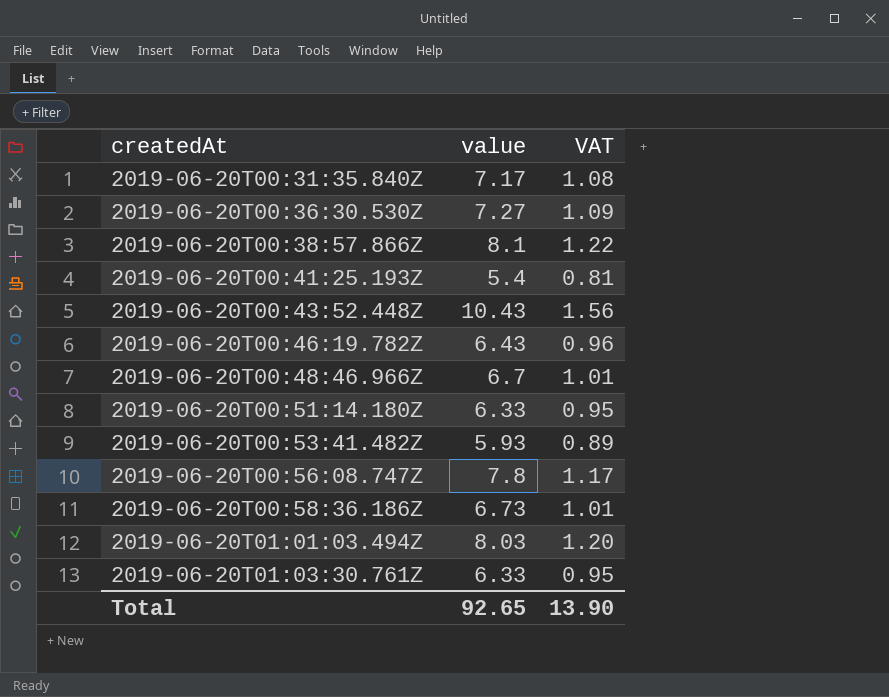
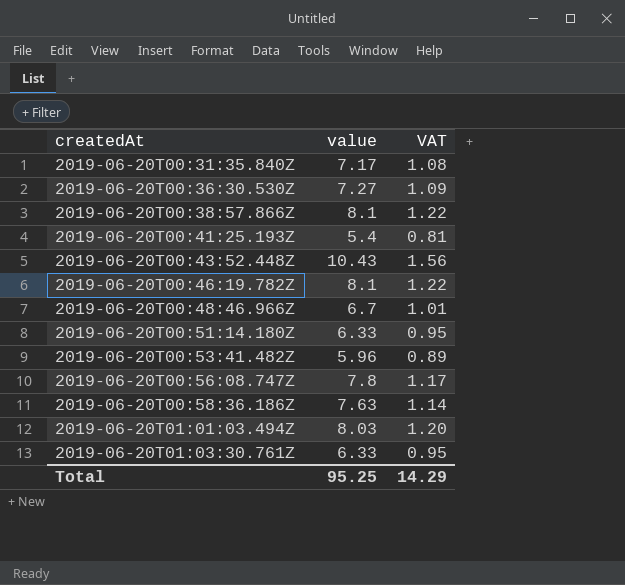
2019-06-20T00:46:19.782Z | value: 6.43 -> 8.1
2019-06-20T00:46:19.782Z | VAT: 0.96 -> 1.22
2019-06-20T00:53:41.482Z | value: 5.93 -> 5.96
2019-06-20T00:58:36.186Z | value: 6.73 -> 7.63
2019-06-20T00:58:36.186Z | VAT: 1.01 -> 1.14
Total | value: 92.65 -> 95.25
Total | VAT: 13.90 -> 14.29

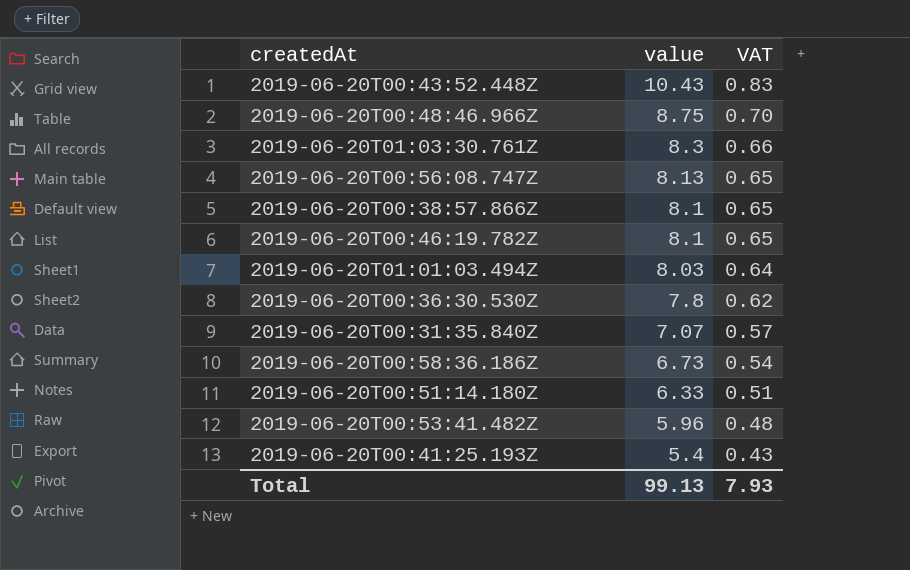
row order: createdAt ascending -> value descending
column VAT | formula: [value] * 0.15 -> [value] * 0.08
2019-06-20T00:48:46.966Z | value: 6.7 -> 8.75
2019-06-20T01:03:30.761Z | value: 6.33 -> 8.3
2019-06-20T00:56:08.747Z | value: 7.8 -> 8.13
2019-06-20T00:36:30.530Z | value: 7.27 -> 7.8
2019-06-20T00:31:35.840Z | value: 7.17 -> 7.07
2019-06-20T00:58:36.186Z | value: 7.63 -> 6.73
Total | value: 95.25 -> 99.13
Total | VAT: 14.29 -> 7.93

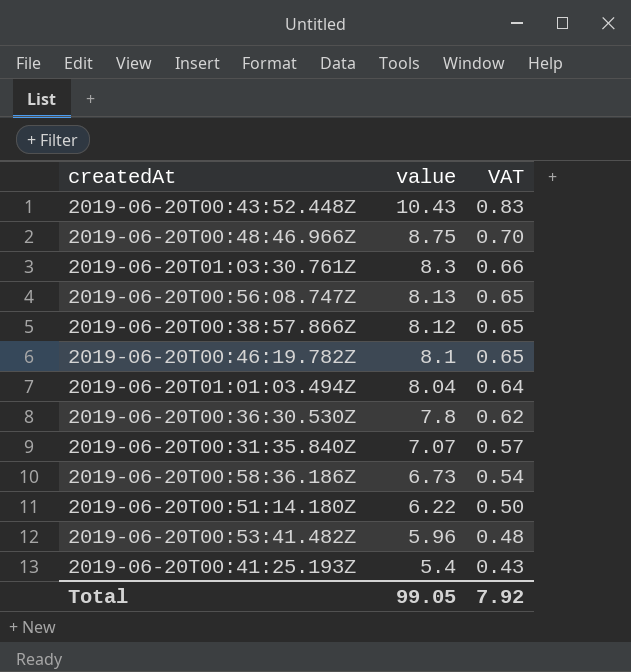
2019-06-20T00:38:57.866Z | value: 8.1 -> 8.12
2019-06-20T01:01:03.494Z | value: 8.03 -> 8.04
2019-06-20T00:51:14.180Z | value: 6.33 -> 6.22
2019-06-20T00:51:14.180Z | VAT: 0.51 -> 0.50
Total | value: 99.13 -> 99.05
Total | VAT: 7.93 -> 7.92

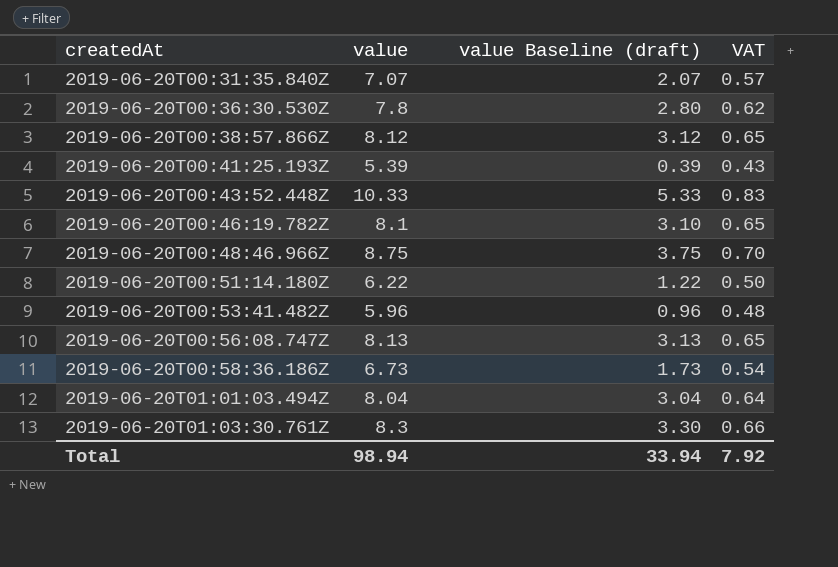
row order: value descending -> createdAt ascending
column value Baseline (draft) | formula: none -> [value] - 5
2019-06-20T00:41:25.193Z | value: 5.4 -> 5.39
2019-06-20T00:43:52.448Z | value: 10.43 -> 10.33
Total | value: 99.05 -> 98.94

